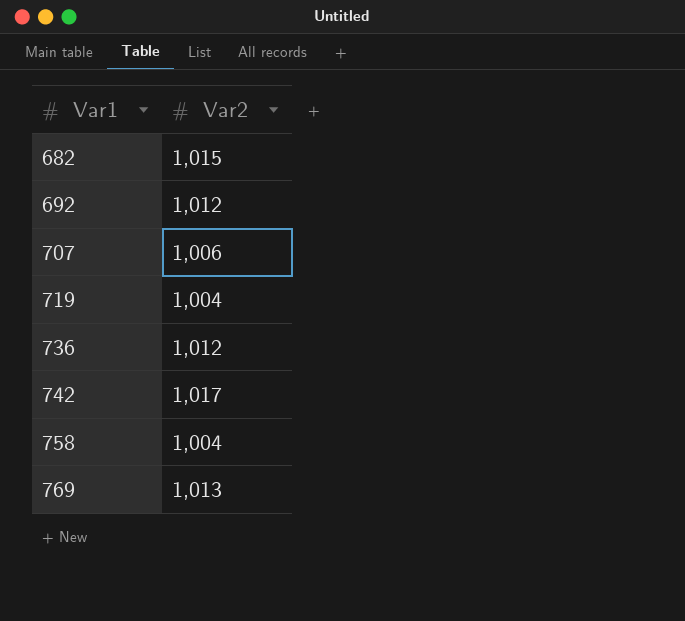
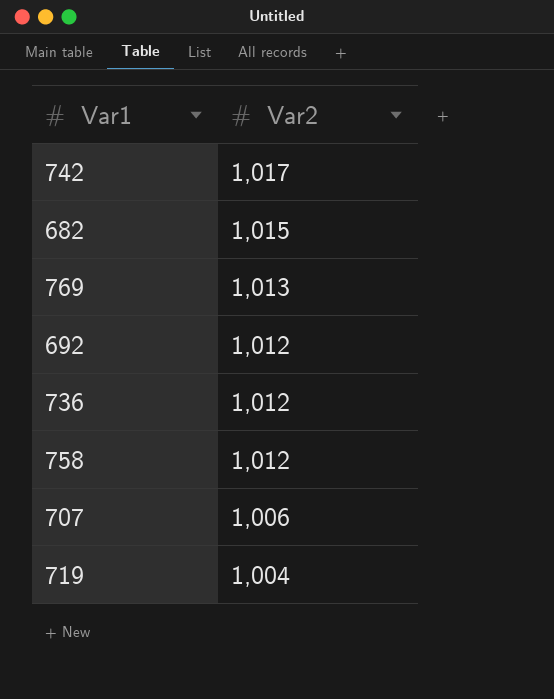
row order: Var1 ascending -> Var2 descending
758 | Var2: 1,004 -> 1,012

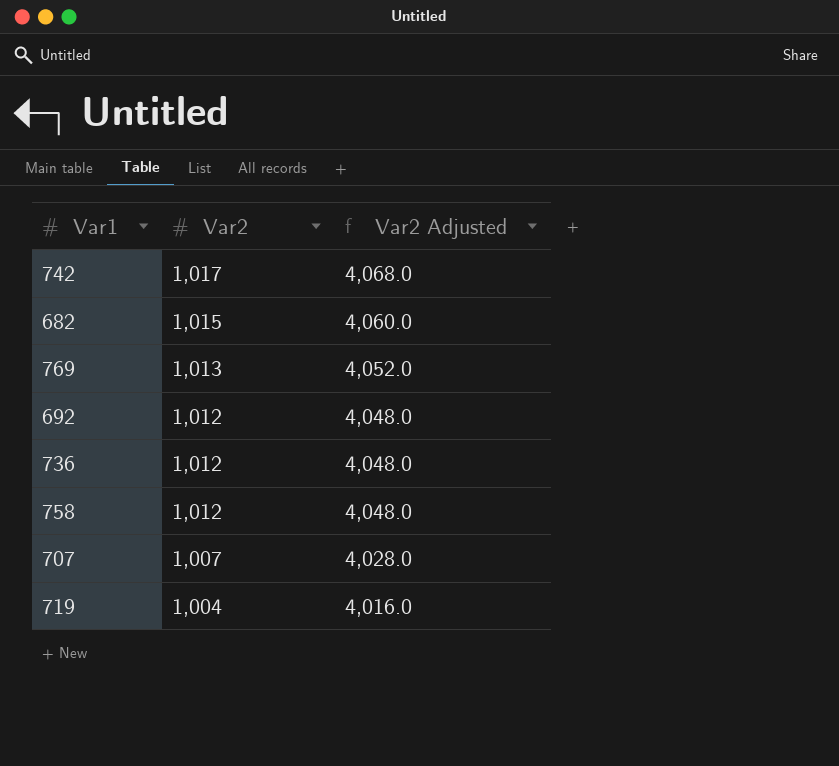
column Var2 Adjusted | formula: none -> [Var2] * 4
707 | Var2: 1,006 -> 1,007

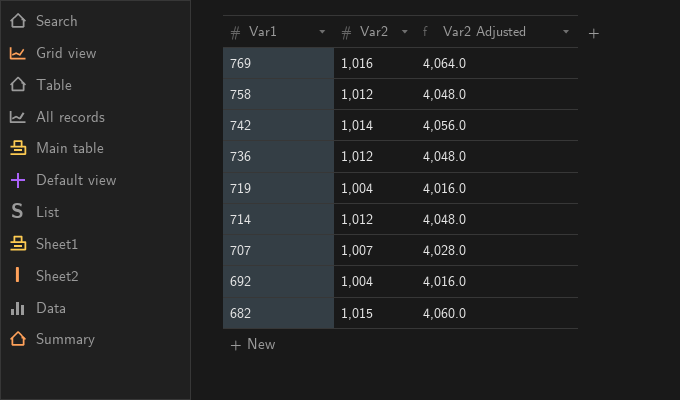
row order: Var2 descending -> Var1 descending
769 | Var2: 1,013 -> 1,016
769 | Var2 Adjusted: 4,052.0 -> 4,064.0
742 | Var2: 1,017 -> 1,014
742 | Var2 Adjusted: 4,068.0 -> 4,056.0
row 714: none -> 1,012 | 4,048.0
692 | Var2: 1,012 -> 1,004
692 | Var2 Adjusted: 4,048.0 -> 4,016.0

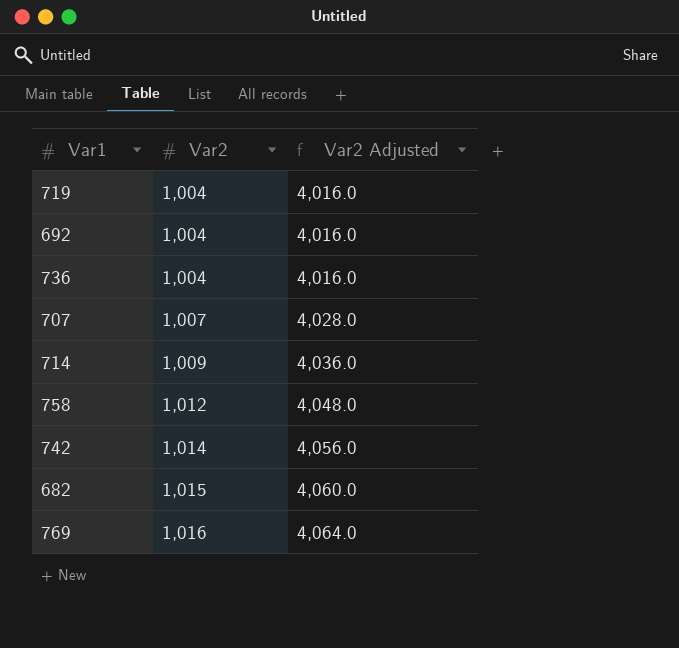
row order: Var1 descending -> Var2 ascending
736 | Var2: 1,012 -> 1,004
736 | Var2 Adjusted: 4,048.0 -> 4,016.0
714 | Var2: 1,012 -> 1,009
714 | Var2 Adjusted: 4,048.0 -> 4,036.0

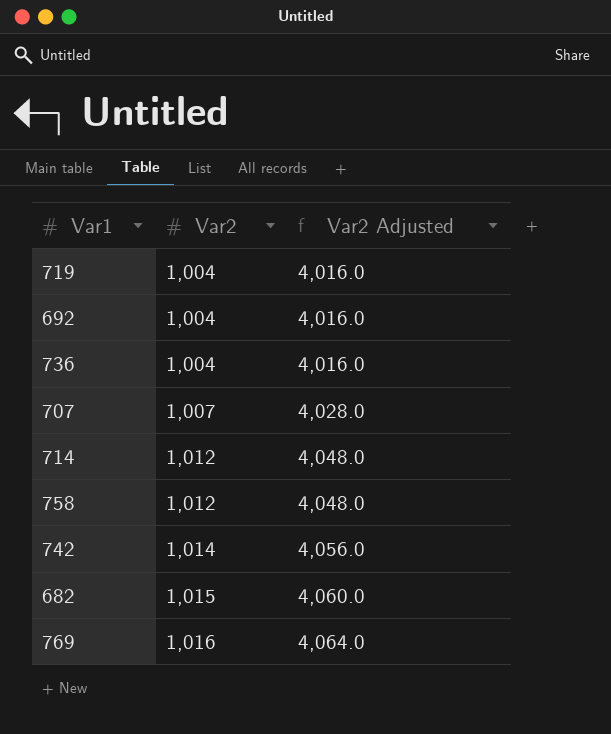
714 | Var2: 1,009 -> 1,012
714 | Var2 Adjusted: 4,036.0 -> 4,048.0

